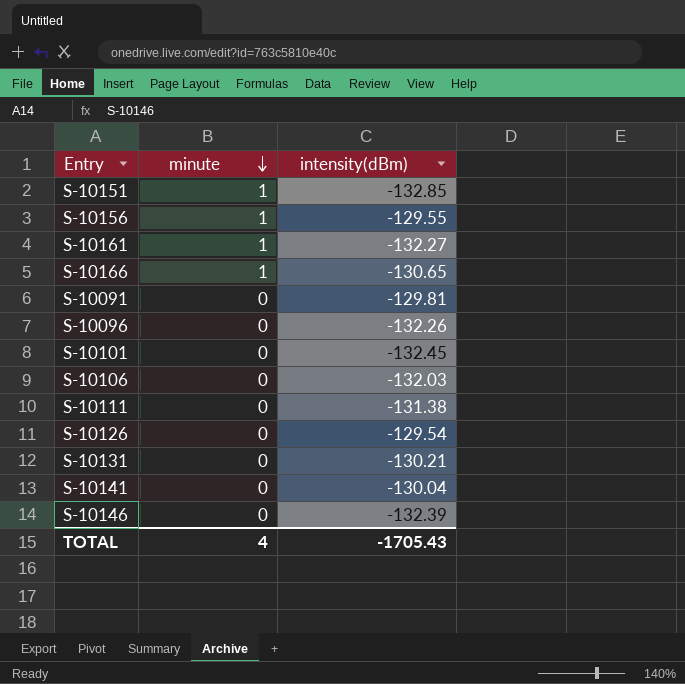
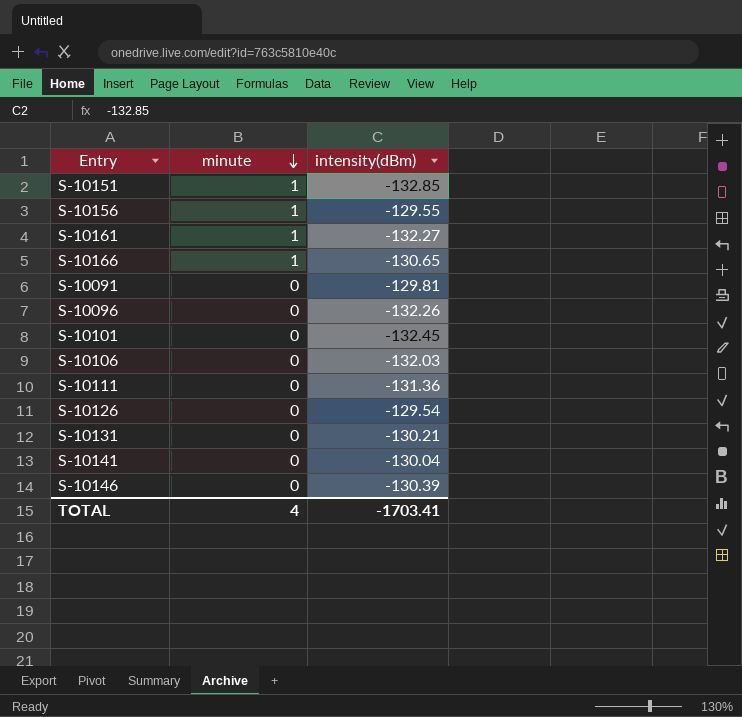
S-10111 | intensity(dBm): -131.38 -> -131.36
S-10146 | intensity(dBm): -132.39 -> -130.39
TOTAL | intensity(dBm): -1705.43 -> -1703.41

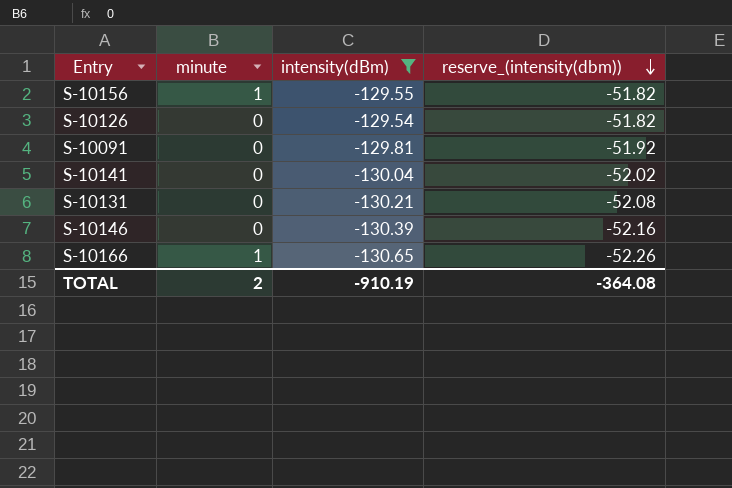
filter: none -> intensity(dBm) >= -130.65
row order: minute descending -> reserve_(intensity(dbm)) descending
column reserve_(intensity(dbm)) | formula: none -> [intensity(dBm)] * 0.4
TOTAL | minute: 4 -> 2
TOTAL | intensity(dBm): -1703.41 -> -910.19

